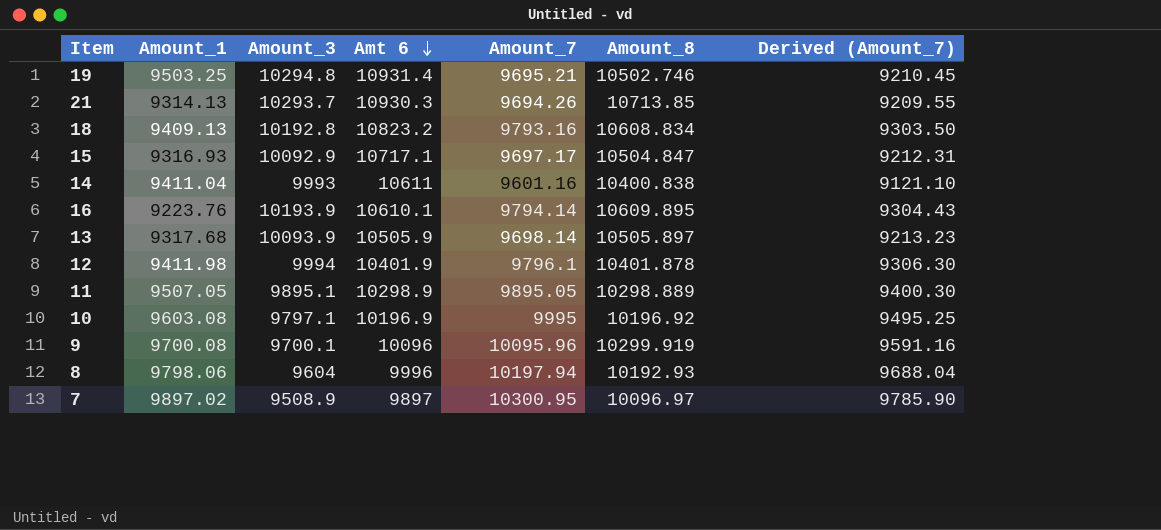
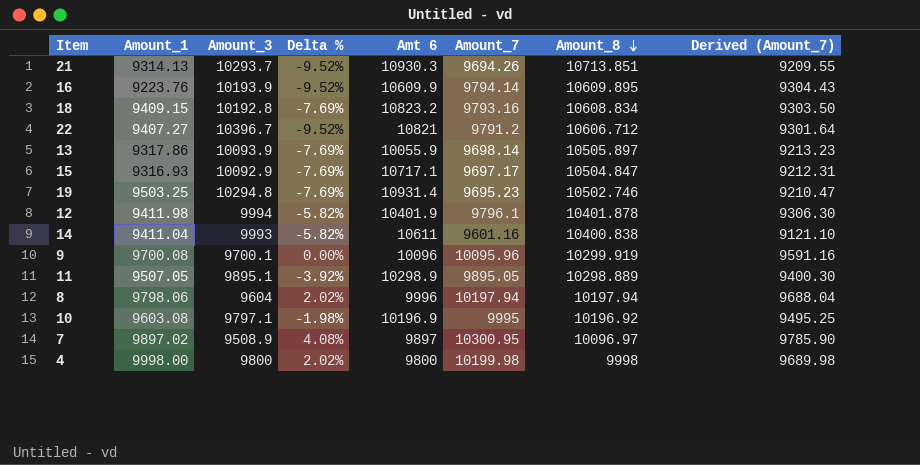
row order: Amt 6 descending -> Amount_8 descending
column Delta % | formula: none -> ([Amount_1] - [Amount_3]) / [Amount_3]
21 | Amount_8: 10713.85 -> 10713.851
16 | Amt 6: 10610.1 -> 10609.9
18 | Amount_1: 9409.13 -> 9409.15
row 22: none -> 9407.27 | 10396.7 | -9.52% | 10821 | 9791.2 | 10606.712 | 9301.64
13 | Amount_1: 9317.68 -> 9317.86
13 | Amt 6: 10505.9 -> 10055.9
19 | Amount_7: 9695.21 -> 9695.23
19 | Derived (Amount_7): 9210.45 -> 9210.47
8 | Amount_8: 10192.93 -> 10197.94
row 4: none -> 9998.00 | 9800 | 2.02% | 9800 | 10199.98 | 9998 | 9689.98

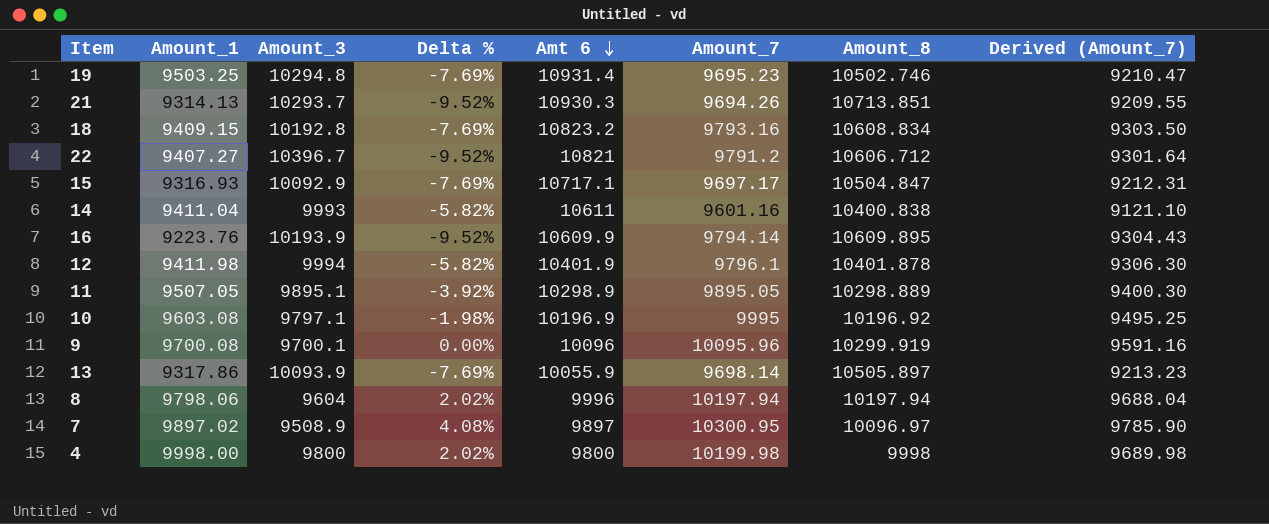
row order: Amount_8 descending -> Amt 6 descending

